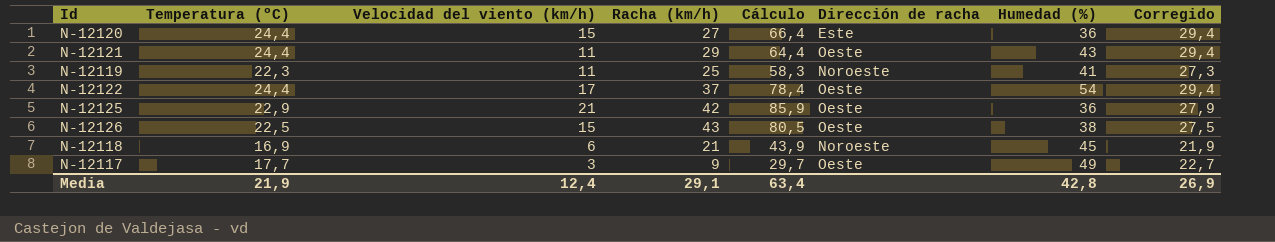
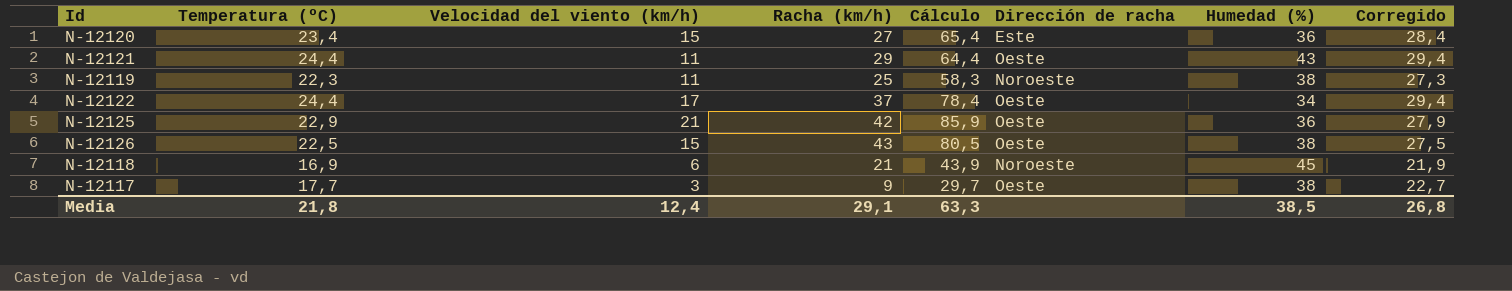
N-12120 | Temperatura (ºC): 24,4 -> 23,4
N-12120 | Cálculo: 66,4 -> 65,4
N-12120 | Corregido: 29,4 -> 28,4
N-12119 | Humedad (%): 41 -> 38
N-12122 | Humedad (%): 54 -> 34
N-12117 | Humedad (%): 49 -> 38
Media | Temperatura (ºC): 21,9 -> 21,8
Media | Cálculo: 63,4 -> 63,3
Media | Humedad (%): 42,8 -> 38,5
Media | Corregido: 26,9 -> 26,8

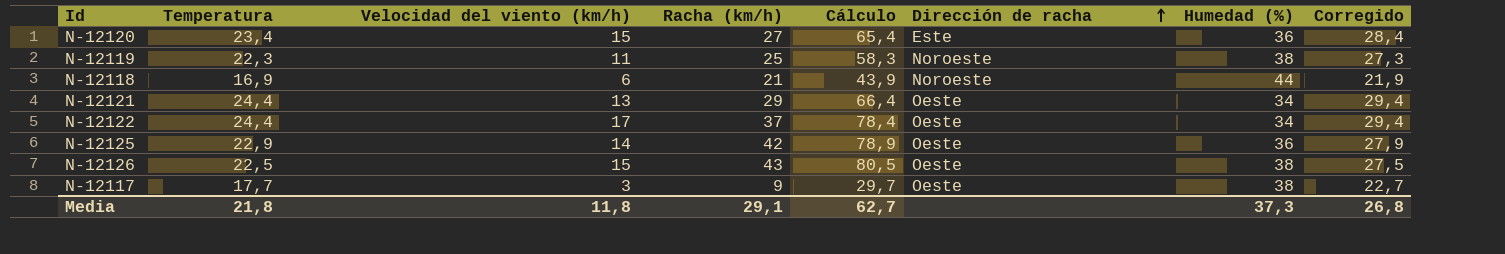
row order: none -> Dirección de racha ascending
column name: Temperatura (ºC) -> Temperatura
N-12118 | Humedad (%): 45 -> 44
N-12121 | Velocidad del viento (km/h): 11 -> 13
N-12121 | Cálculo: 64,4 -> 66,4
N-12121 | Humedad (%): 43 -> 34
N-12125 | Velocidad del viento (km/h): 21 -> 14
N-12125 | Cálculo: 85,9 -> 78,9
Media | Velocidad del viento (km/h): 12,4 -> 11,8
Media | Cálculo: 63,3 -> 62,7
Media | Humedad (%): 38,5 -> 37,3

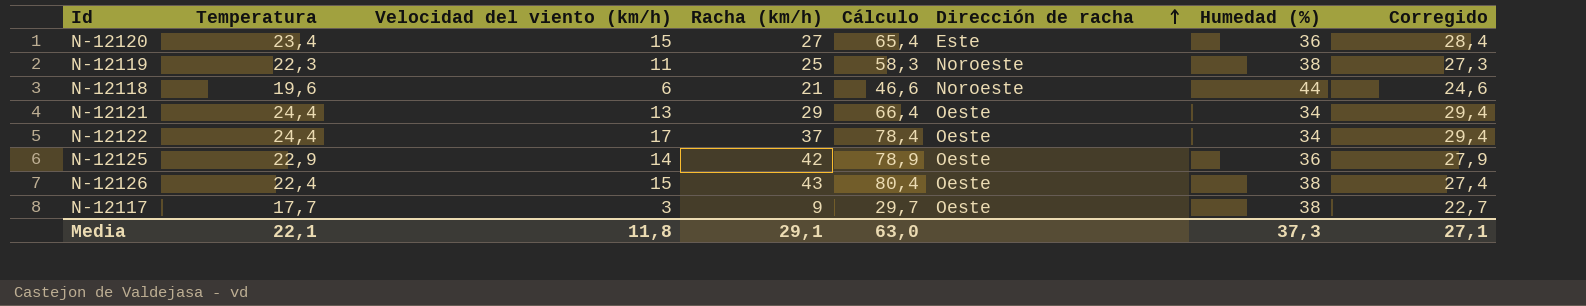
N-12118 | Temperatura: 16,9 -> 19,6
N-12118 | Cálculo: 43,9 -> 46,6
N-12118 | Corregido: 21,9 -> 24,6
N-12126 | Temperatura: 22,5 -> 22,4
N-12126 | Cálculo: 80,5 -> 80,4
N-12126 | Corregido: 27,5 -> 27,4
Media | Temperatura: 21,8 -> 22,1
Media | Cálculo: 62,7 -> 63,0
Media | Corregido: 26,8 -> 27,1

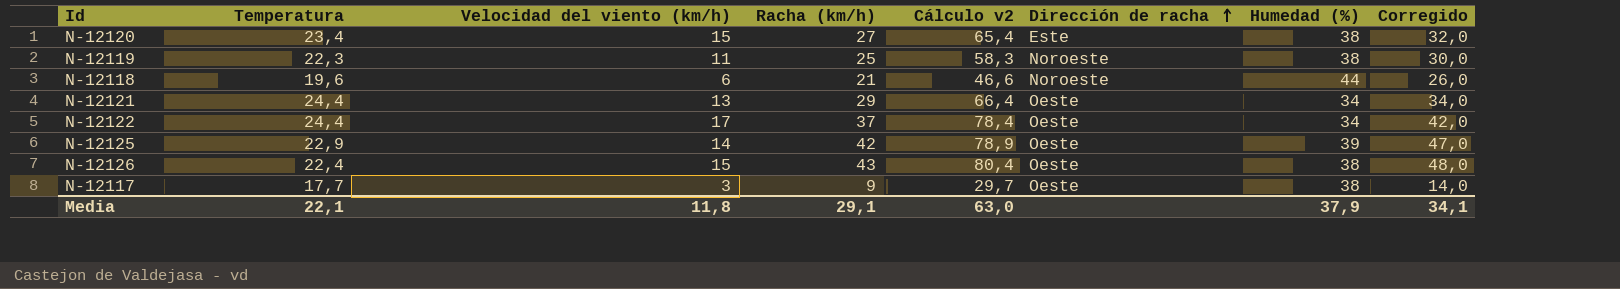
column name: Cálculo -> Cálculo v2
column Corregido | formula: [Temperatura] + 5 -> [Racha (km/h)] + 5
N-12120 | Humedad (%): 36 -> 38
N-12125 | Humedad (%): 36 -> 39
Media | Humedad (%): 37,3 -> 37,9
Media | Corregido: 27,1 -> 34,1

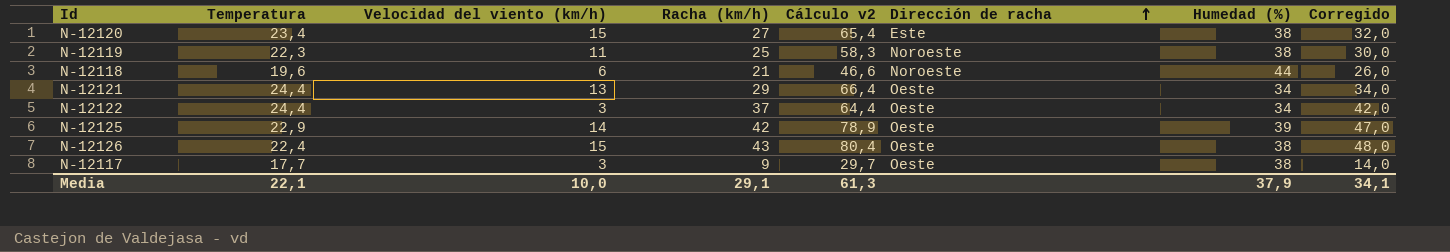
N-12122 | Velocidad del viento (km/h): 17 -> 3
N-12122 | Cálculo v2: 78,4 -> 64,4
Media | Velocidad del viento (km/h): 11,8 -> 10,0
Media | Cálculo v2: 63,0 -> 61,3

